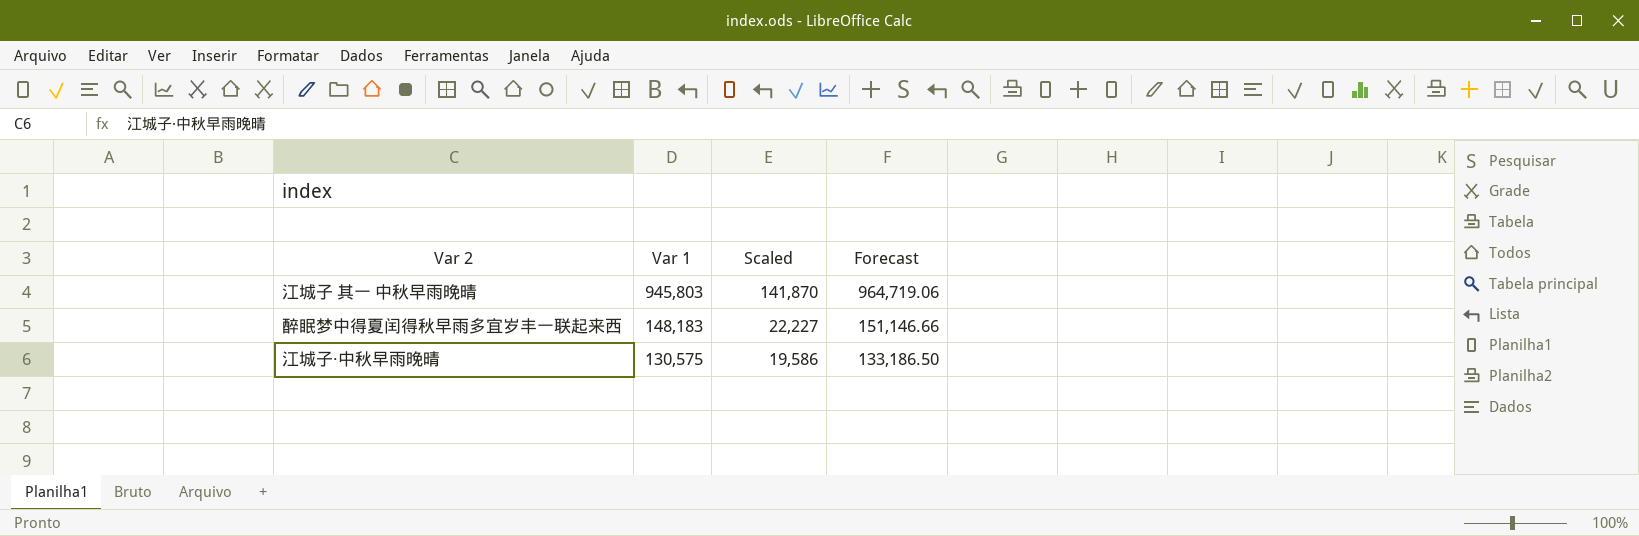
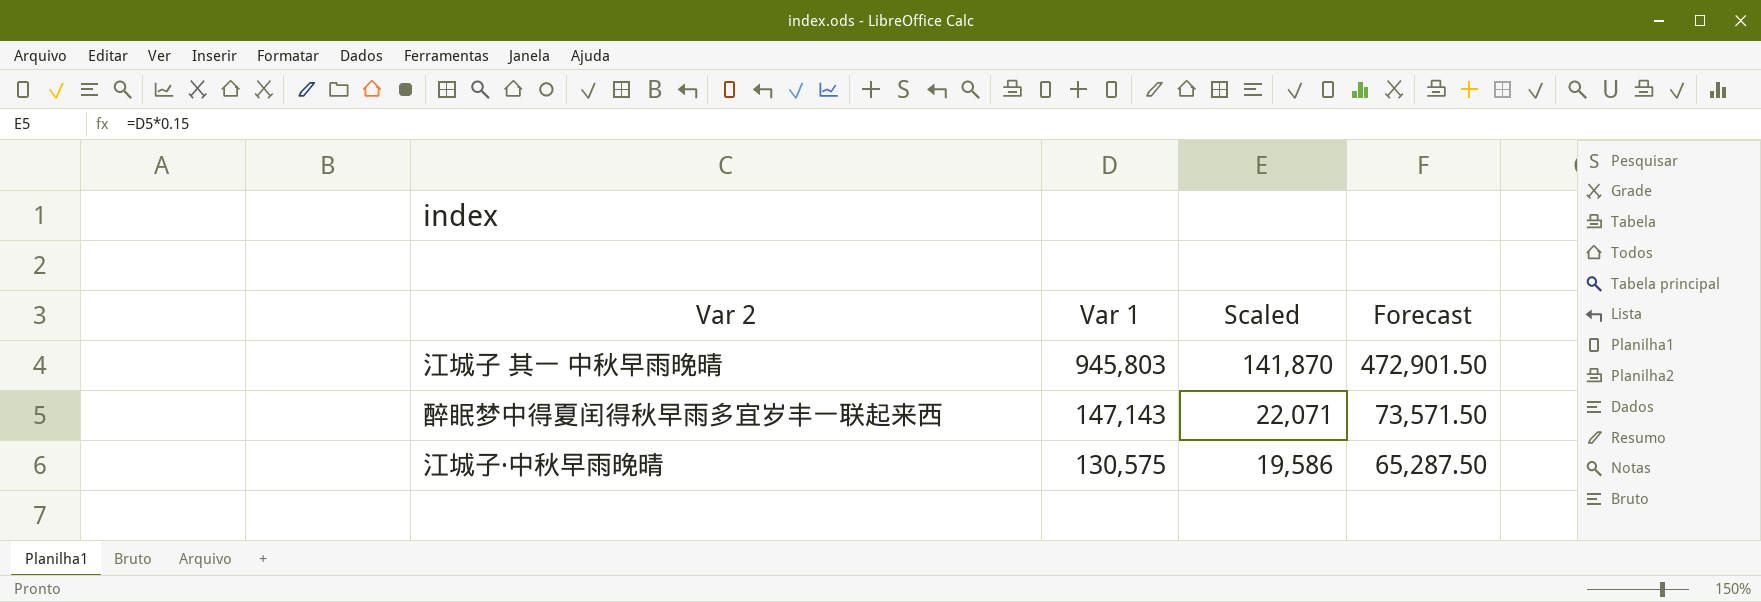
column Forecast | formula: [Var 1] * 1.02 -> [Var 1] * 0.5
醉眠梦中得夏闰得秋早雨多宜岁丰一联起来西 | Var 1: 148,183 -> 147,143
醉眠梦中得夏闰得秋早雨多宜岁丰一联起来西 | Scaled: 22,227 -> 22,071

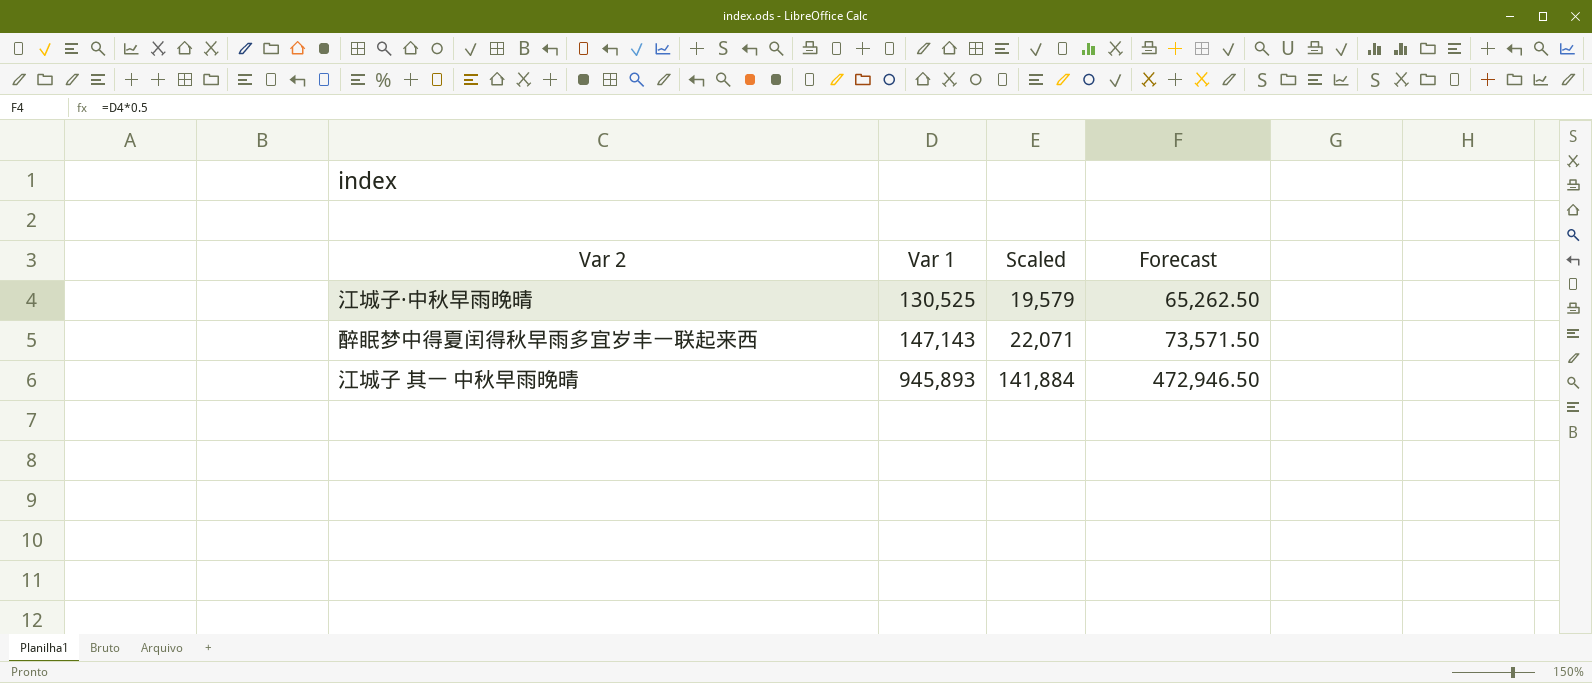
row order: Var 1 descending -> Var 1 ascending
江城子·中秋早雨晚晴 | Var 1: 130,575 -> 130,525
江城子·中秋早雨晚晴 | Scaled: 19,586 -> 19,579
江城子·中秋早雨晚晴 | Forecast: 65,287.50 -> 65,262.50
江城子 其一 中秋早雨晚晴 | Var 1: 945,803 -> 945,893
江城子 其一 中秋早雨晚晴 | Scaled: 141,870 -> 141,884
江城子 其一 中秋早雨晚晴 | Forecast: 472,901.50 -> 472,946.50

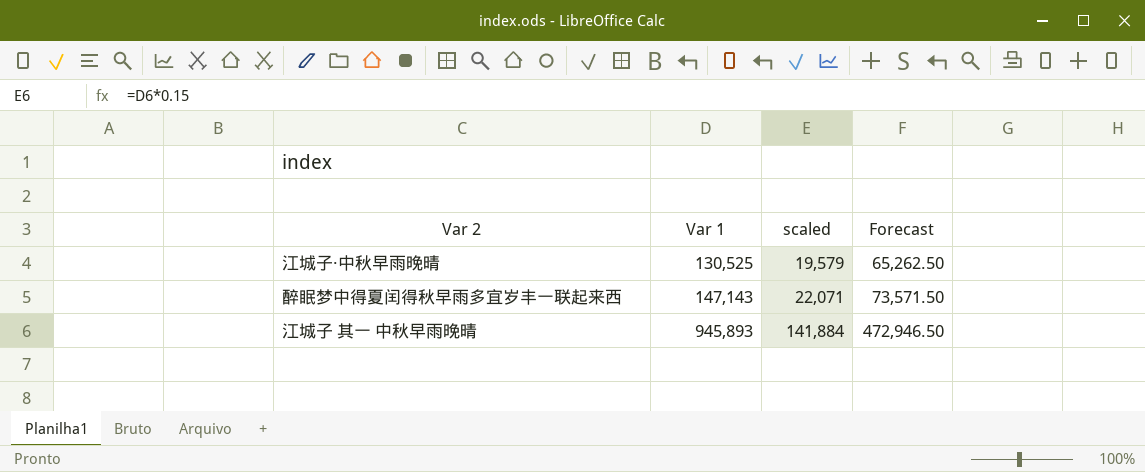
column name: Scaled -> scaled

